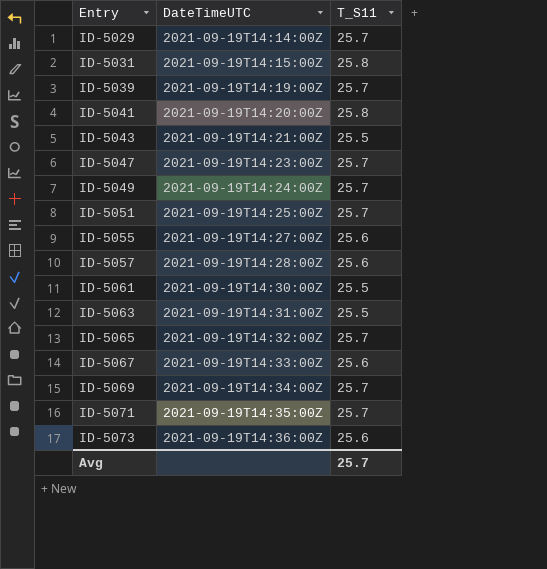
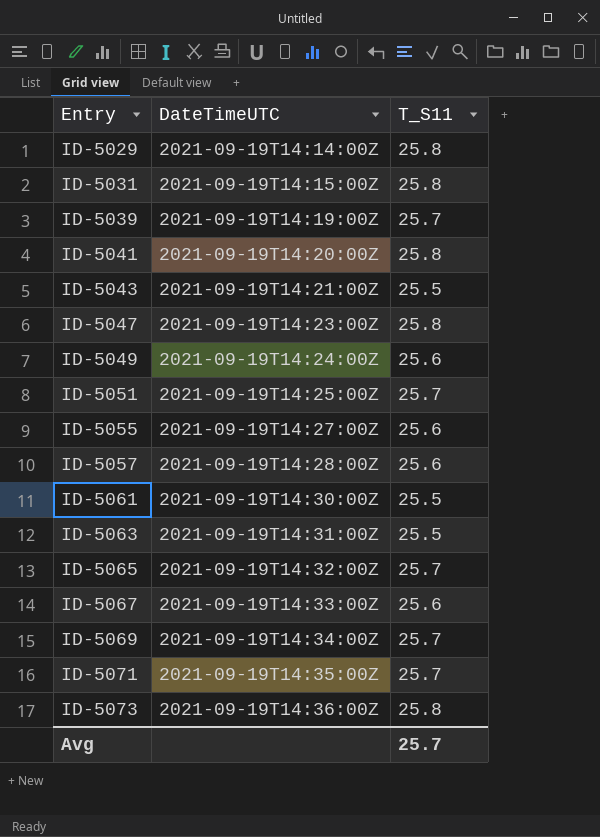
ID-5029 | T_S11: 25.7 -> 25.8
ID-5047 | T_S11: 25.7 -> 25.8
ID-5049 | T_S11: 25.7 -> 25.6
ID-5073 | T_S11: 25.6 -> 25.8

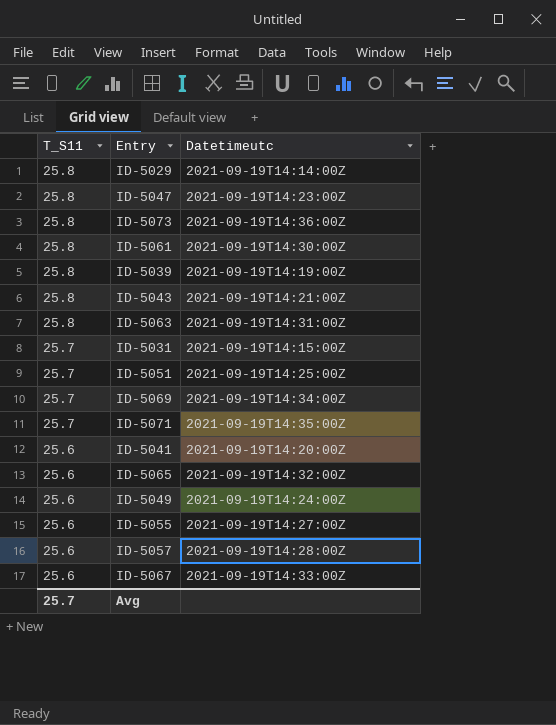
row order: Entry ascending -> T_S11 descending
column T_S11 | position: 3 -> 1
column name: DateTimeUTC -> Datetimeutc
ID-5061 | T_S11: 25.5 -> 25.8
ID-5039 | T_S11: 25.7 -> 25.8
ID-5043 | T_S11: 25.5 -> 25.8
ID-5063 | T_S11: 25.5 -> 25.8
ID-5031 | T_S11: 25.8 -> 25.7
ID-5041 | T_S11: 25.8 -> 25.6
ID-5065 | T_S11: 25.7 -> 25.6

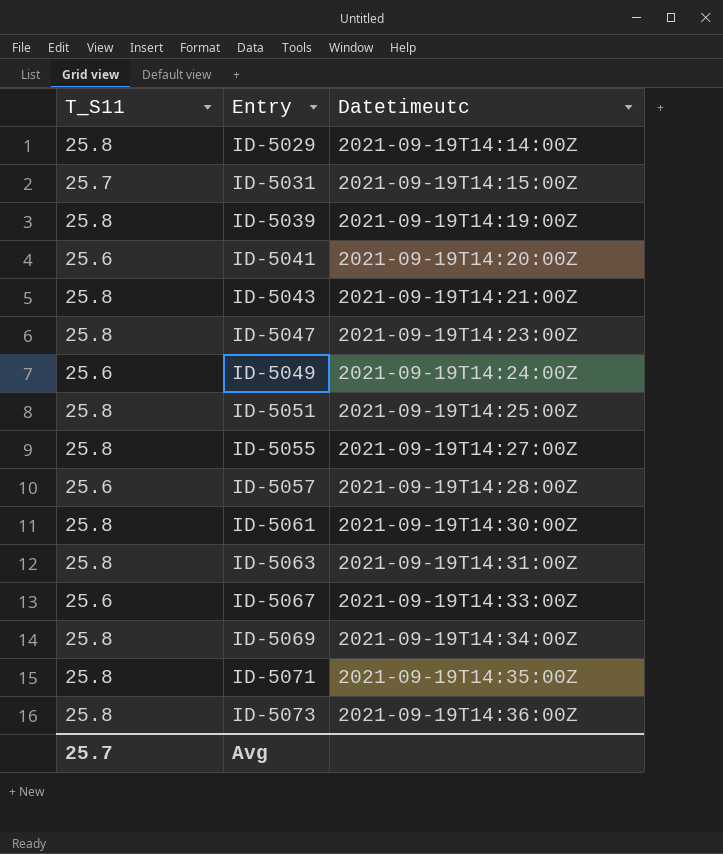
row order: T_S11 descending -> Entry ascending
row ID-5065: 25.6 | 2021-09-19T14:32:00Z -> none
ID-5051 | T_S11: 25.7 -> 25.8
ID-5055 | T_S11: 25.6 -> 25.8
ID-5069 | T_S11: 25.7 -> 25.8
ID-5071 | T_S11: 25.7 -> 25.8

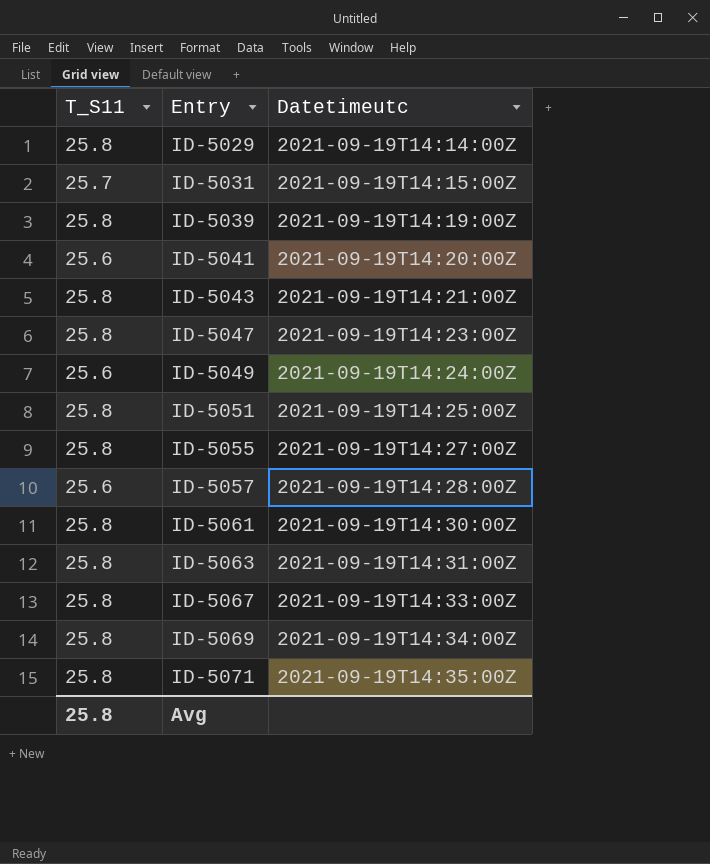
row ID-5073: 25.8 | 2021-09-19T14:36:00Z -> none
ID-5067 | T_S11: 25.6 -> 25.8
Avg | T_S11: 25.7 -> 25.8

